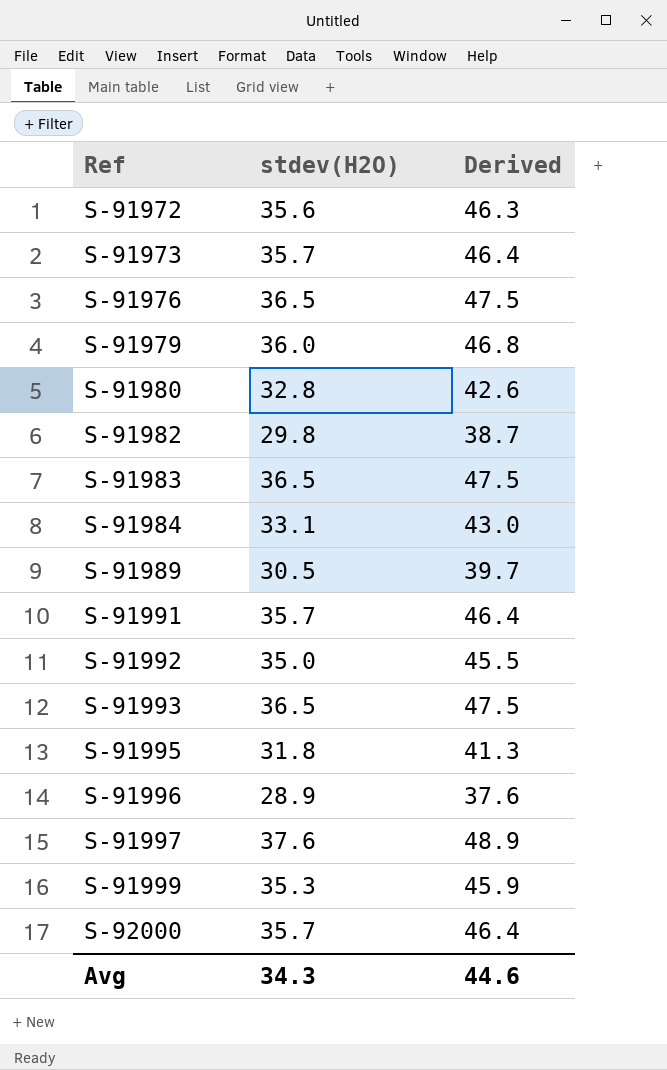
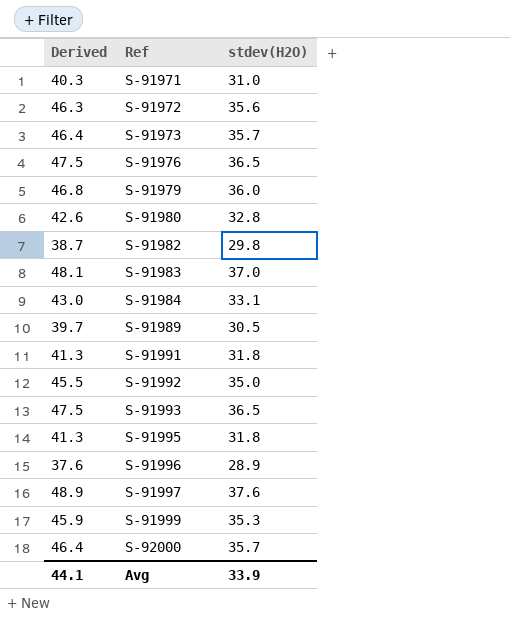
column Derived | position: 3 -> 1
row S-91971: none -> 40.3 | 31.0
S-91983 | Derived: 47.5 -> 48.1
S-91983 | stdev(H2O): 36.5 -> 37.0
S-91991 | Derived: 46.4 -> 41.3
S-91991 | stdev(H2O): 35.7 -> 31.8
Avg | Derived: 44.6 -> 44.1
Avg | stdev(H2O): 34.3 -> 33.9

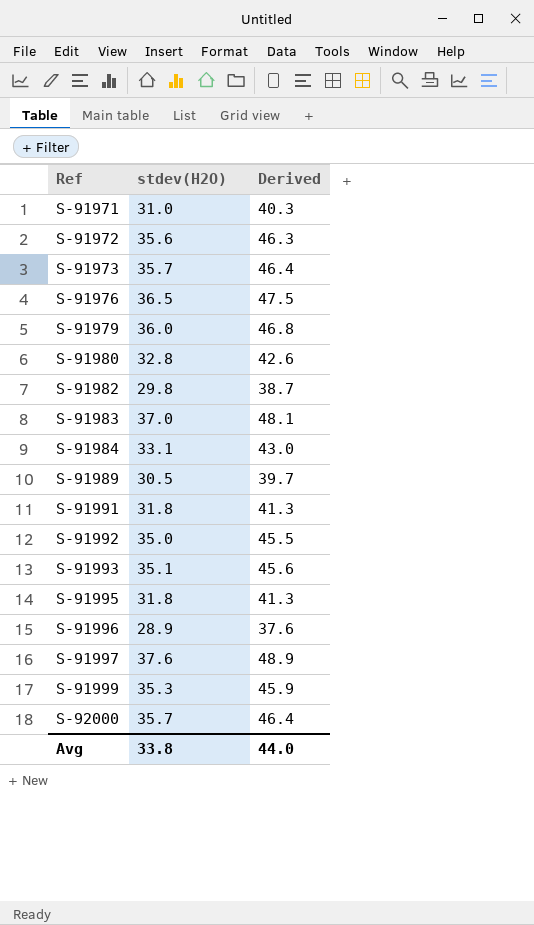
column Derived | position: 1 -> 3
S-91993 | stdev(H2O): 36.5 -> 35.1
S-91993 | Derived: 47.5 -> 45.6
Avg | stdev(H2O): 33.9 -> 33.8
Avg | Derived: 44.1 -> 44.0

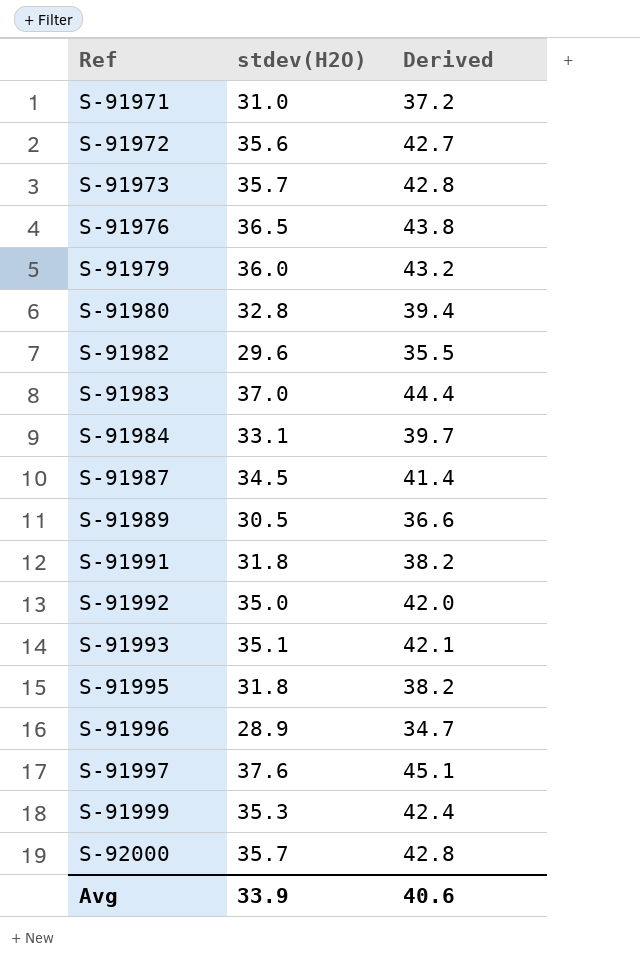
column Derived | formula: [stdev(H2O)] * 1.3 -> [stdev(H2O)] * 1.2
S-91982 | stdev(H2O): 29.8 -> 29.6
row S-91987: none -> 34.5 | 41.4
Avg | stdev(H2O): 33.8 -> 33.9
Avg | Derived: 44.0 -> 40.6

